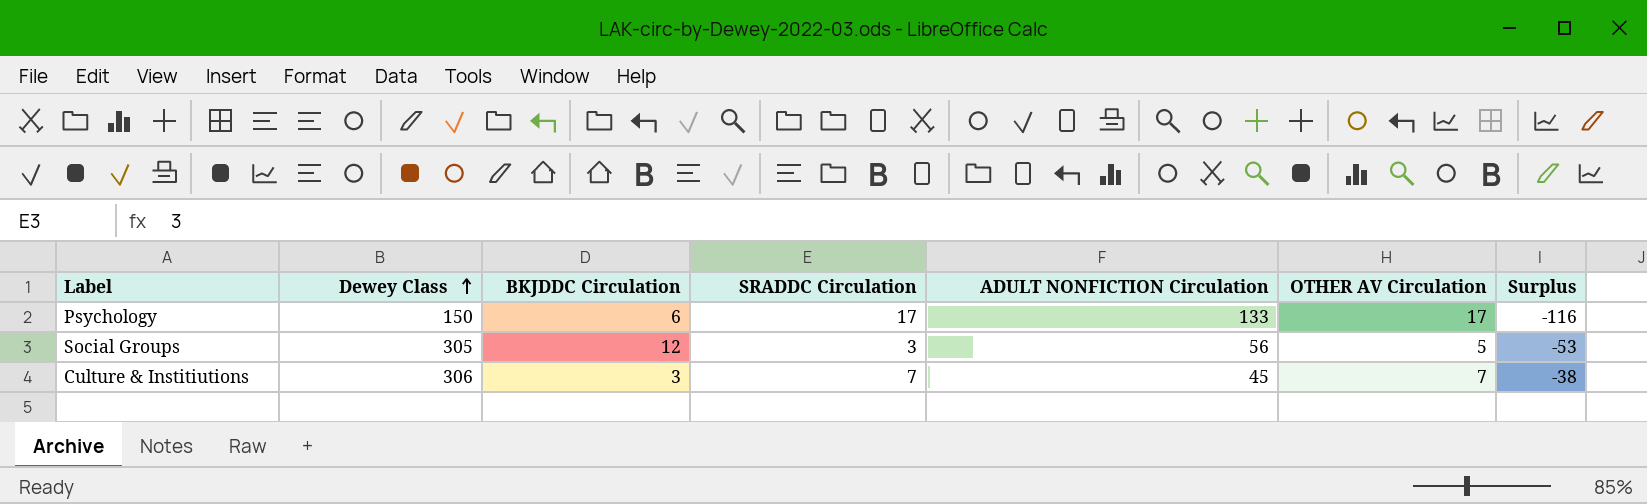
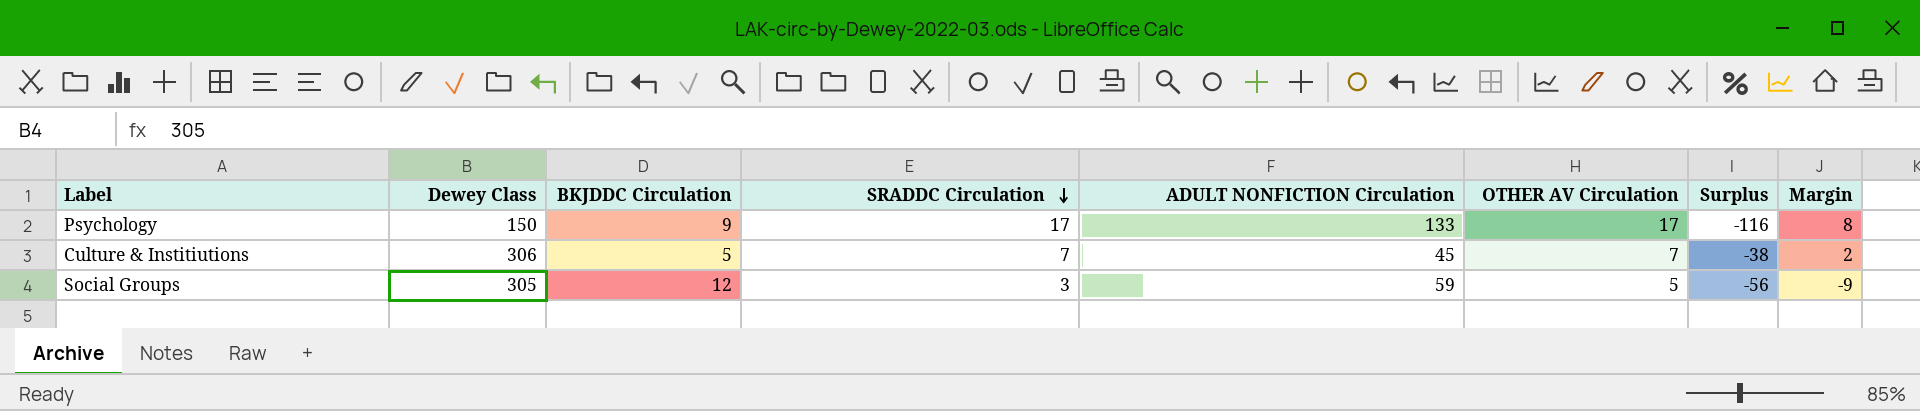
row order: Dewey Class ascending -> SRADDC Circulation descending
column Margin | formula: none -> [SRADDC Circulation] - [BKJDDC Circulation]
Psychology | BKJDDC Circulation: 6 -> 9
Culture & Institiutions | BKJDDC Circulation: 3 -> 5
Social Groups | ADULT NONFICTION Circulation: 56 -> 59
Social Groups | Surplus: -53 -> -56

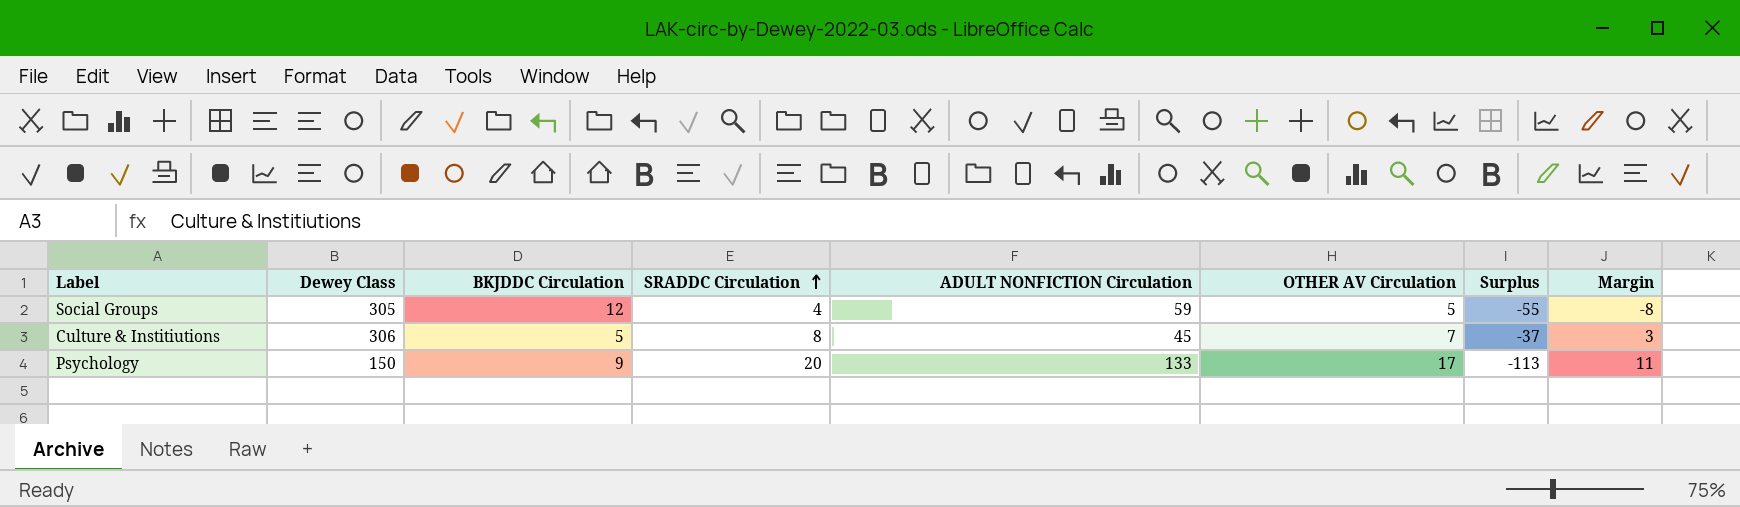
row order: SRADDC Circulation descending -> SRADDC Circulation ascending
Social Groups | SRADDC Circulation: 3 -> 4
Social Groups | Surplus: -56 -> -55
Social Groups | Margin: -9 -> -8
Culture & Institiutions | SRADDC Circulation: 7 -> 8
Culture & Institiutions | Surplus: -38 -> -37
Culture & Institiutions | Margin: 2 -> 3
Psychology | SRADDC Circulation: 17 -> 20
Psychology | Surplus: -116 -> -113
Psychology | Margin: 8 -> 11

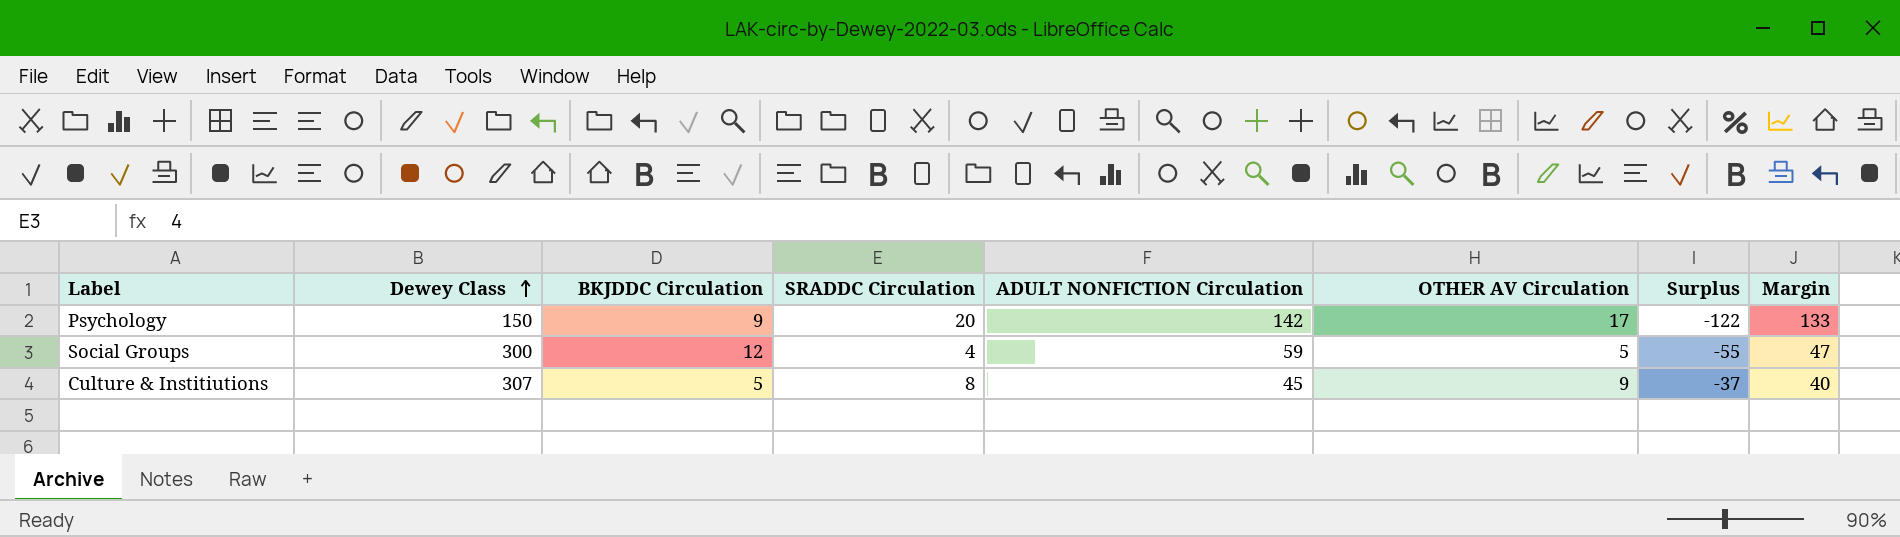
row order: SRADDC Circulation ascending -> Dewey Class ascending
column Margin | formula: [SRADDC Circulation] - [BKJDDC Circulation] -> [ADULT NONFICTION Circulation] - [BKJDDC Circulation]
Psychology | ADULT NONFICTION Circulation: 133 -> 142
Psychology | Surplus: -113 -> -122
Social Groups | Dewey Class: 305 -> 300
Culture & Institiutions | Dewey Class: 306 -> 307
Culture & Institiutions | OTHER AV Circulation: 7 -> 9

